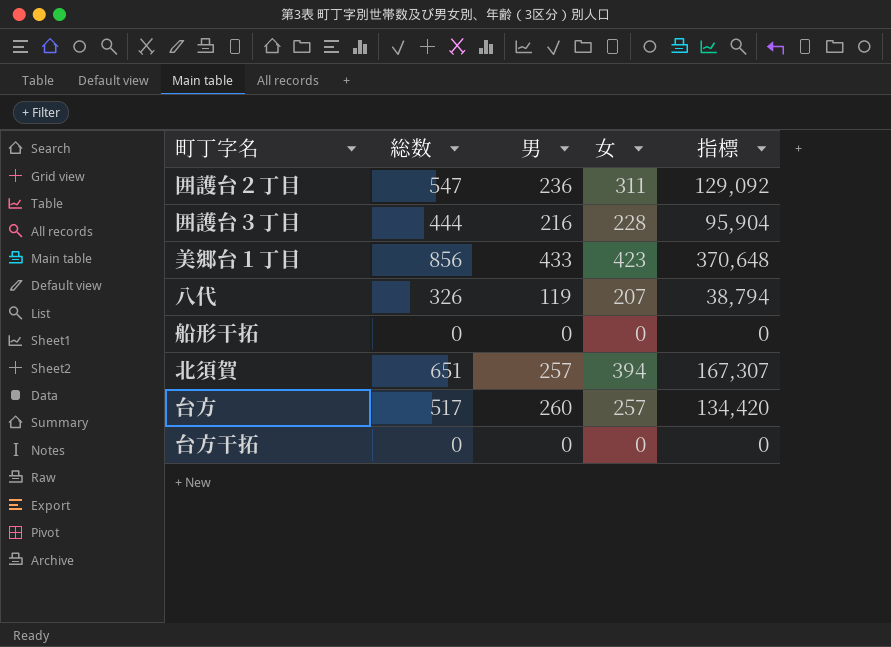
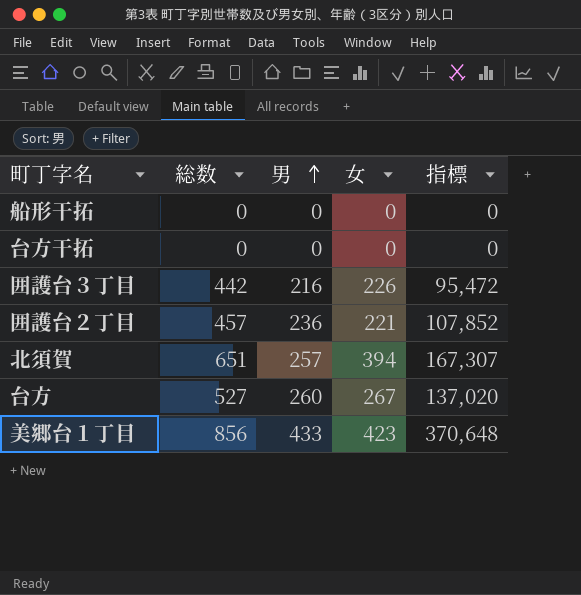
row order: none -> 男 ascending
row 八代: 326 | 119 | 207 | 38,794 -> none
囲護台３丁目 | 総数: 444 -> 442
囲護台３丁目 | 女: 228 -> 226
囲護台３丁目 | 指標: 95,904 -> 95,472
囲護台２丁目 | 総数: 547 -> 457
囲護台２丁目 | 女: 311 -> 221
囲護台２丁目 | 指標: 129,092 -> 107,852
台方 | 総数: 517 -> 527
台方 | 女: 257 -> 267
台方 | 指標: 134,420 -> 137,020

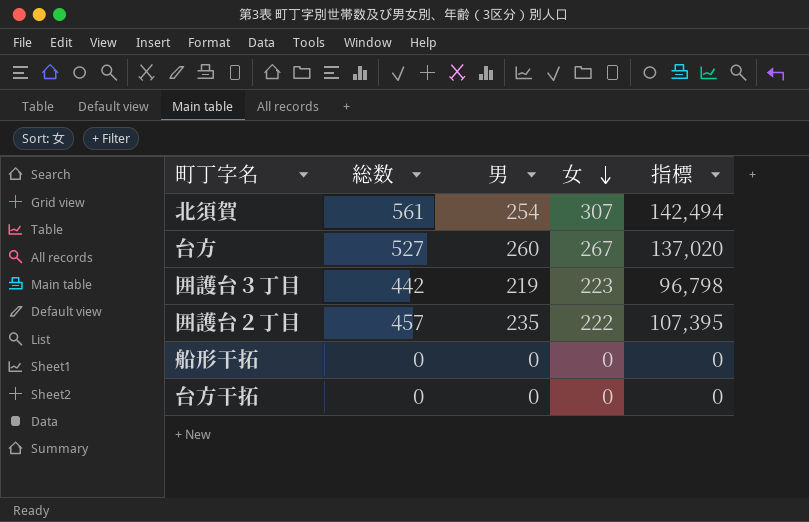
row order: 男 ascending -> 女 descending
row 美郷台１丁目: 856 | 433 | 423 | 370,648 -> none
北須賀 | 総数: 651 -> 561
北須賀 | 男: 257 -> 254
北須賀 | 女: 394 -> 307
北須賀 | 指標: 167,307 -> 142,494
囲護台３丁目 | 男: 216 -> 219
囲護台３丁目 | 女: 226 -> 223
囲護台３丁目 | 指標: 95,472 -> 96,798
囲護台２丁目 | 男: 236 -> 235
囲護台２丁目 | 女: 221 -> 222
囲護台２丁目 | 指標: 107,852 -> 107,395

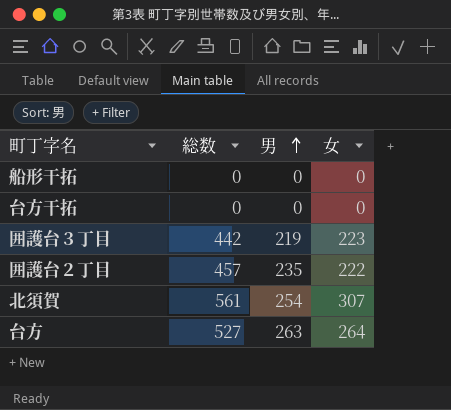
row order: 女 descending -> 男 ascending
column 指標 | formula: [総数] * [男] -> none
台方 | 男: 260 -> 263
台方 | 女: 267 -> 264

